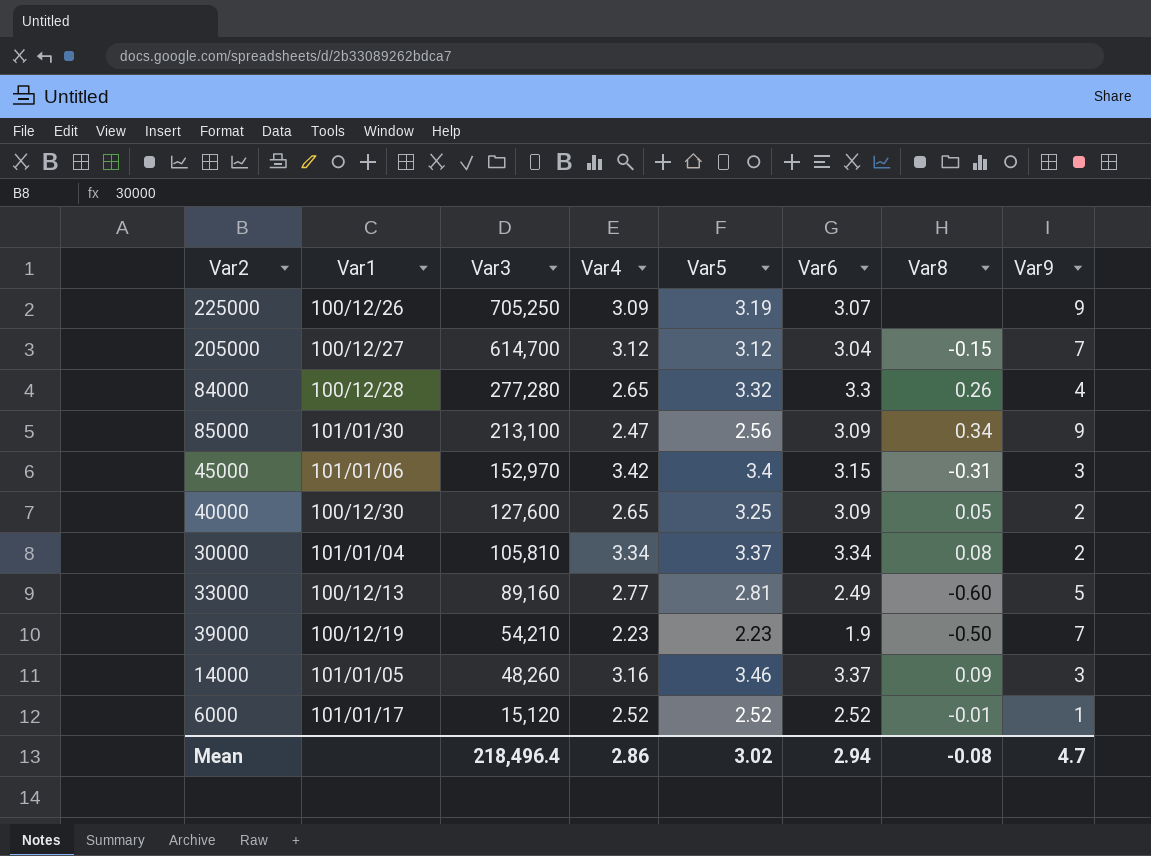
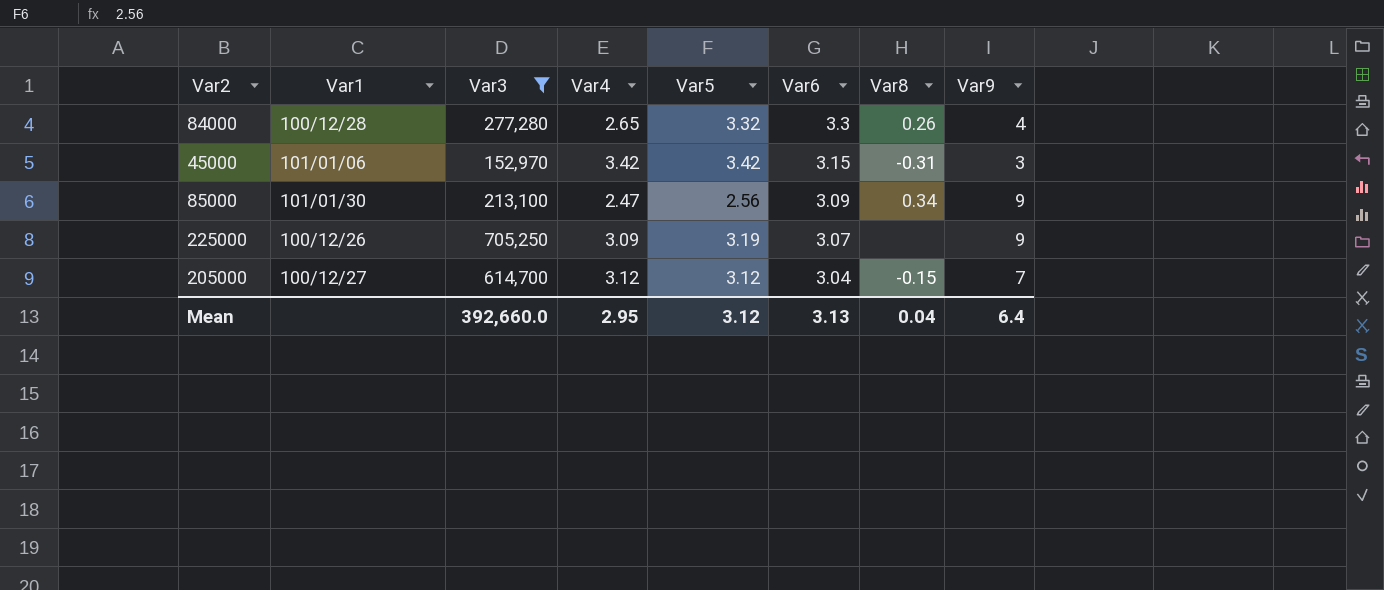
filter: none -> Var3 >= 152,970
row order: Var3 descending -> Var6 descending
45000 | Var5: 3.4 -> 3.42
Mean | Var3: 218,496.4 -> 392,660.0
Mean | Var4: 2.86 -> 2.95
Mean | Var5: 3.02 -> 3.12
Mean | Var6: 2.94 -> 3.13
Mean | Var8: -0.08 -> 0.04
Mean | Var9: 4.7 -> 6.4

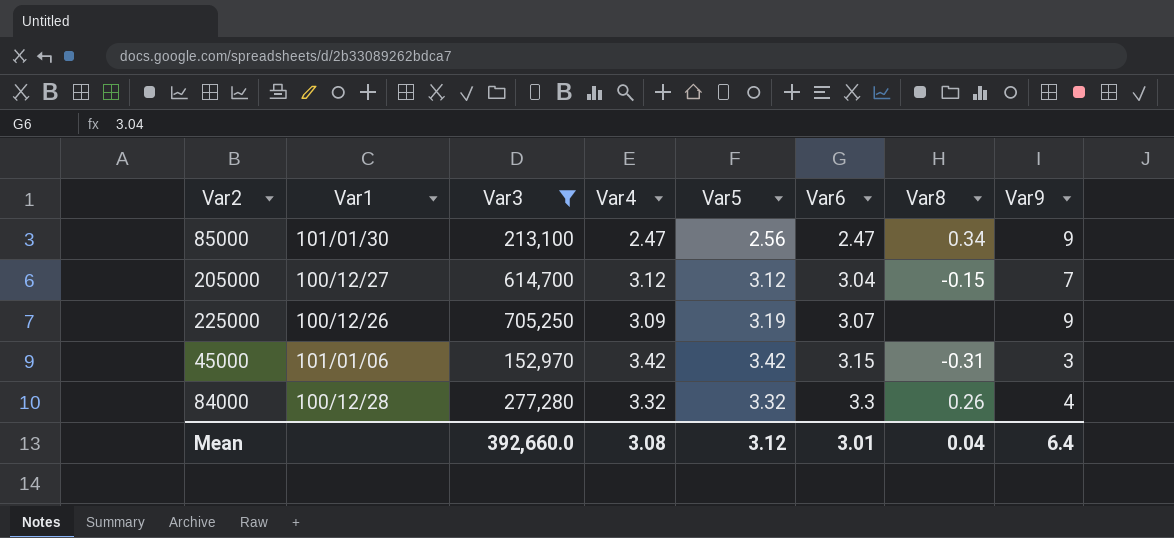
row order: Var6 descending -> Var6 ascending
85000 | Var6: 3.09 -> 2.47
84000 | Var4: 2.65 -> 3.32
Mean | Var4: 2.95 -> 3.08
Mean | Var6: 3.13 -> 3.01

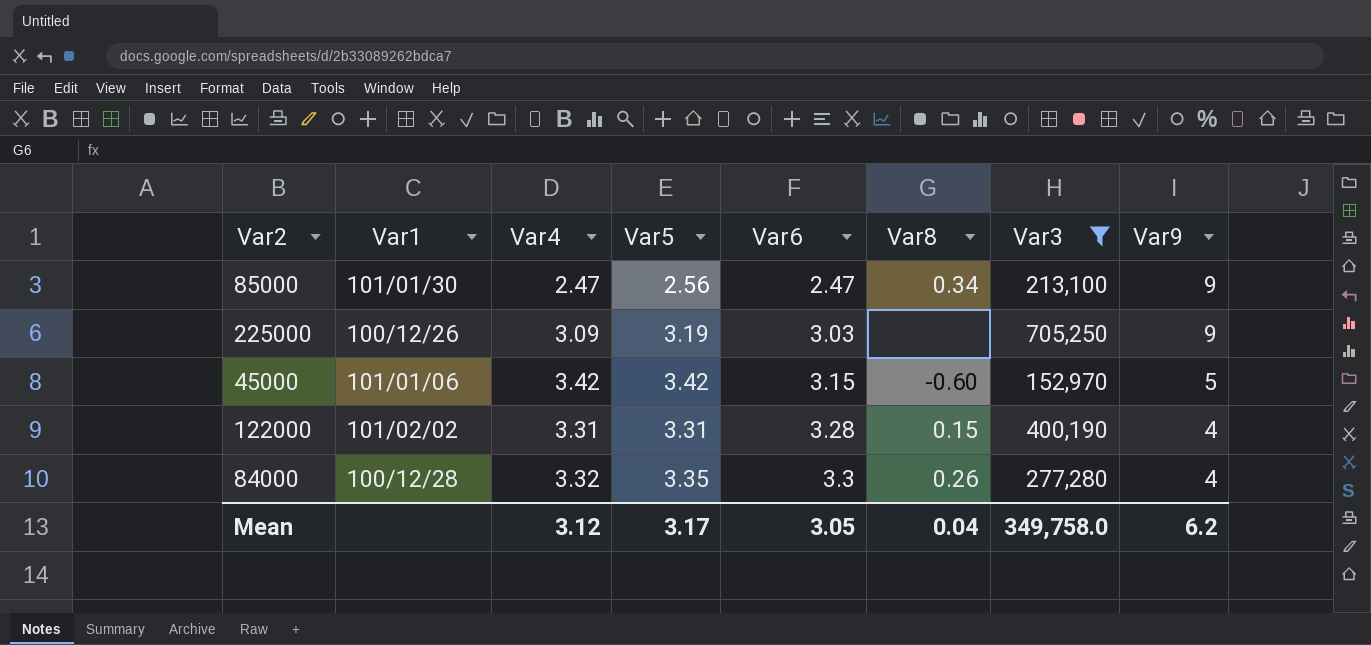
column Var3 | position: 3 -> 7
row 205000: 100/12/27 | 614,700 | 3.12 | 3.12 | 3.04 | -0.15 | 7 -> none
225000 | Var6: 3.07 -> 3.03
45000 | Var8: -0.31 -> -0.60
45000 | Var9: 3 -> 5
row 122000: none -> 101/02/02 | 3.31 | 3.31 | 3.28 | 0.15 | 400,190 | 4
84000 | Var5: 3.32 -> 3.35
Mean | Var4: 3.08 -> 3.12
Mean | Var5: 3.12 -> 3.17
Mean | Var6: 3.01 -> 3.05
Mean | Var3: 392,660.0 -> 349,758.0
Mean | Var9: 6.4 -> 6.2

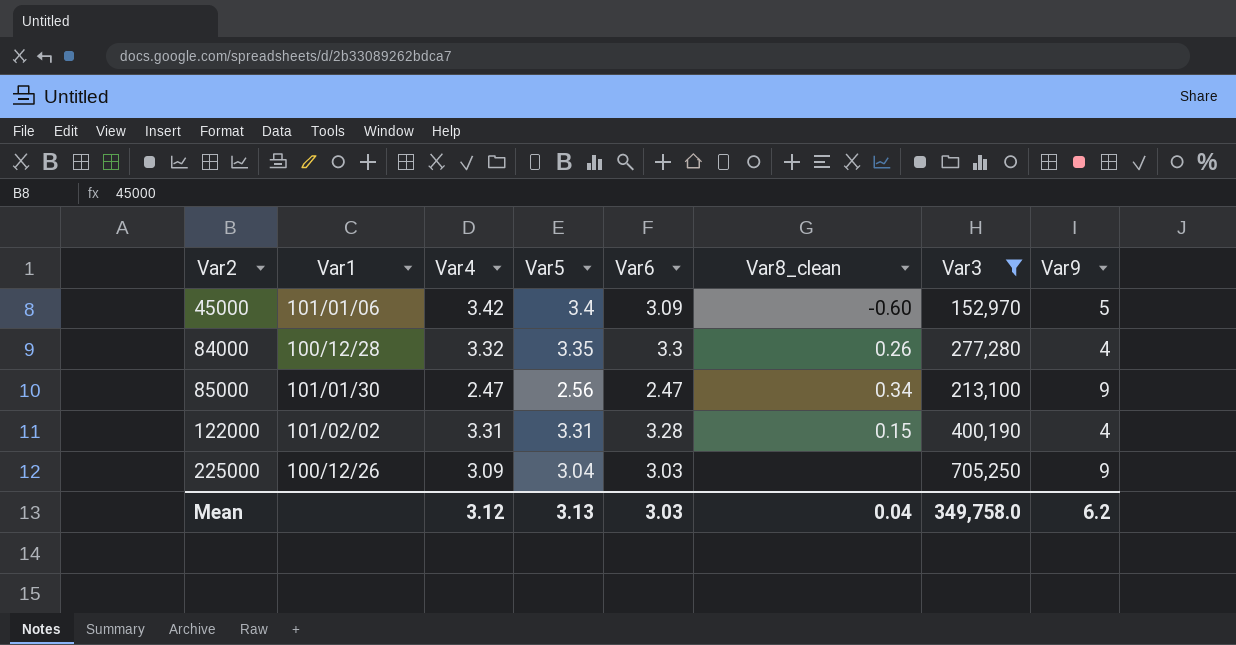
row order: Var6 ascending -> Var2 ascending
column name: Var8 -> Var8_clean
45000 | Var5: 3.42 -> 3.4
45000 | Var6: 3.15 -> 3.09
225000 | Var5: 3.19 -> 3.04
Mean | Var5: 3.17 -> 3.13
Mean | Var6: 3.05 -> 3.03

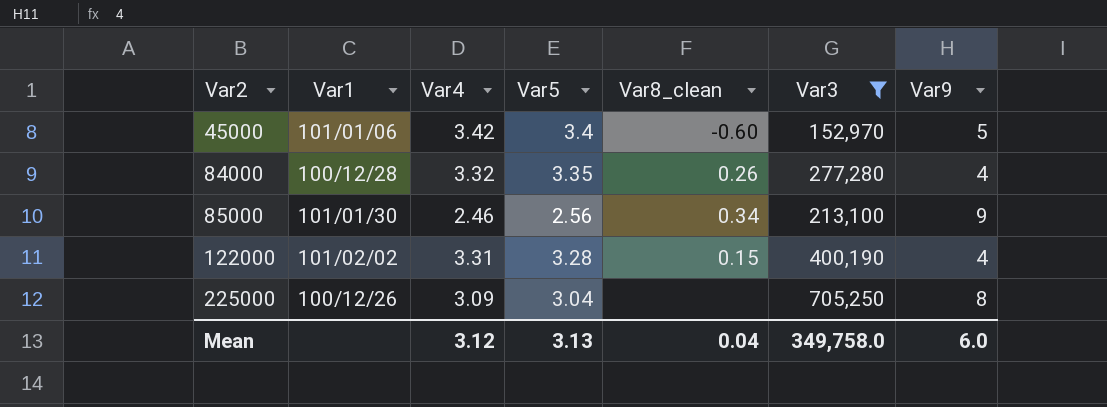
column Var6 | position: 5 -> none
85000 | Var4: 2.47 -> 2.46
122000 | Var5: 3.31 -> 3.28
225000 | Var9: 9 -> 8
Mean | Var9: 6.2 -> 6.0

